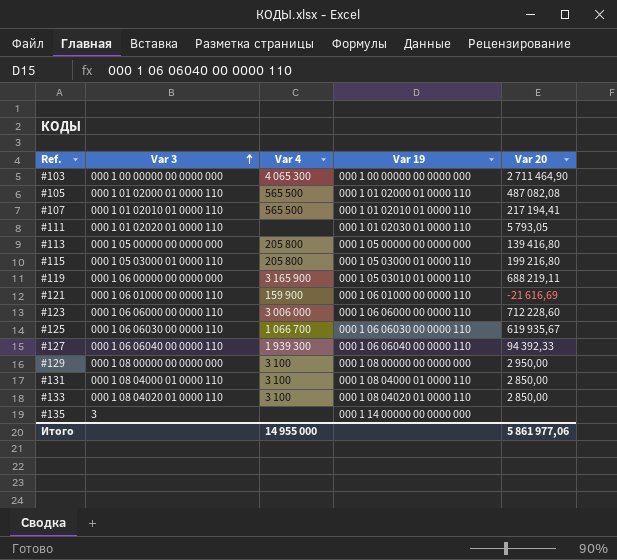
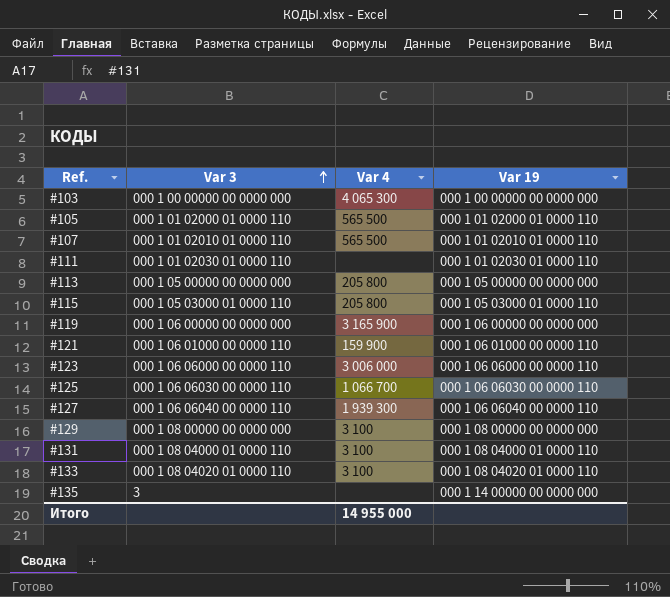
column Var 20 | position: 5 -> none
#111 | Var 3: 000 1 01 02020 01 0000 110 -> 000 1 01 02030 01 0000 110
#119 | Var 19: 000 1 05 03010 01 0000 110 -> 000 1 06 00000 00 0000 000

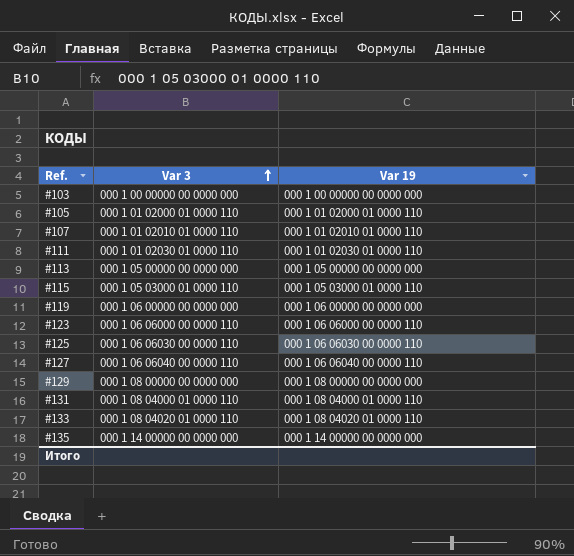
column Var 4 | position: 3 -> none
row #121: 000 1 06 01000 00 0000 110 | 159 900 | 000 1 06 01000 00 0000 110 -> none
#135 | Var 3: 3 -> 000 1 14 00000 00 0000 000

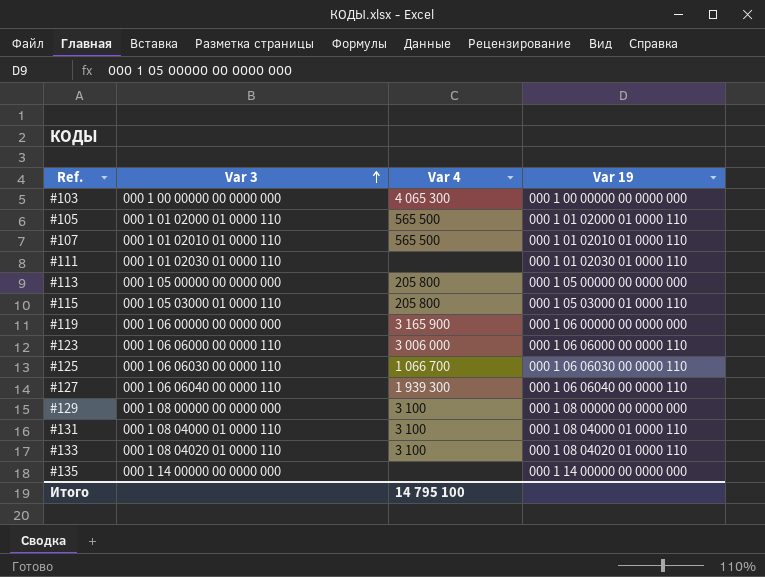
column Var 4 | position: none -> 3

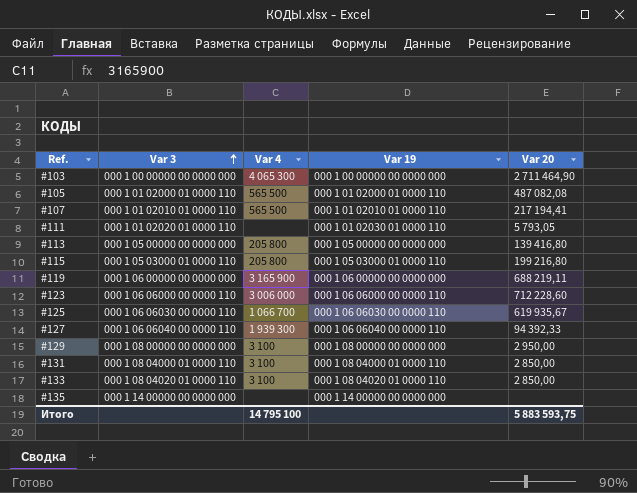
column Var 20 | position: none -> 5
#111 | Var 3: 000 1 01 02030 01 0000 110 -> 000 1 01 02020 01 0000 110

